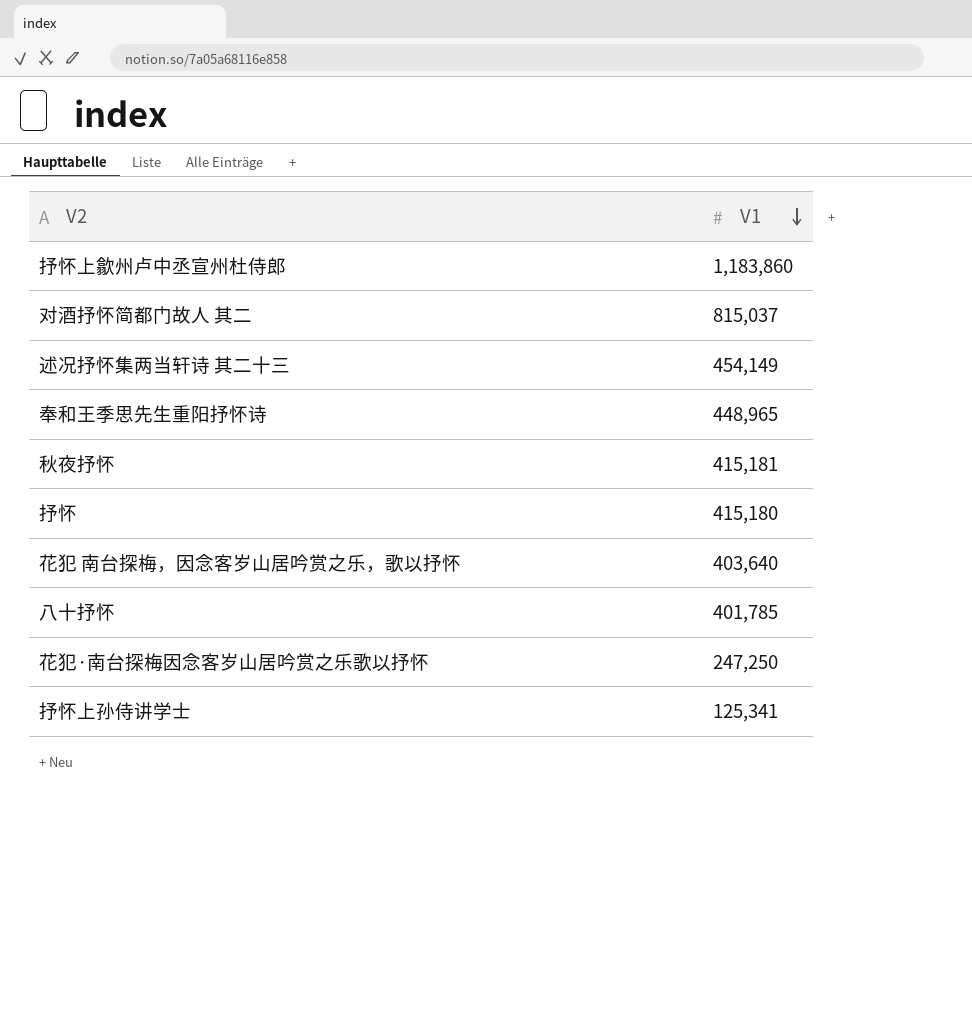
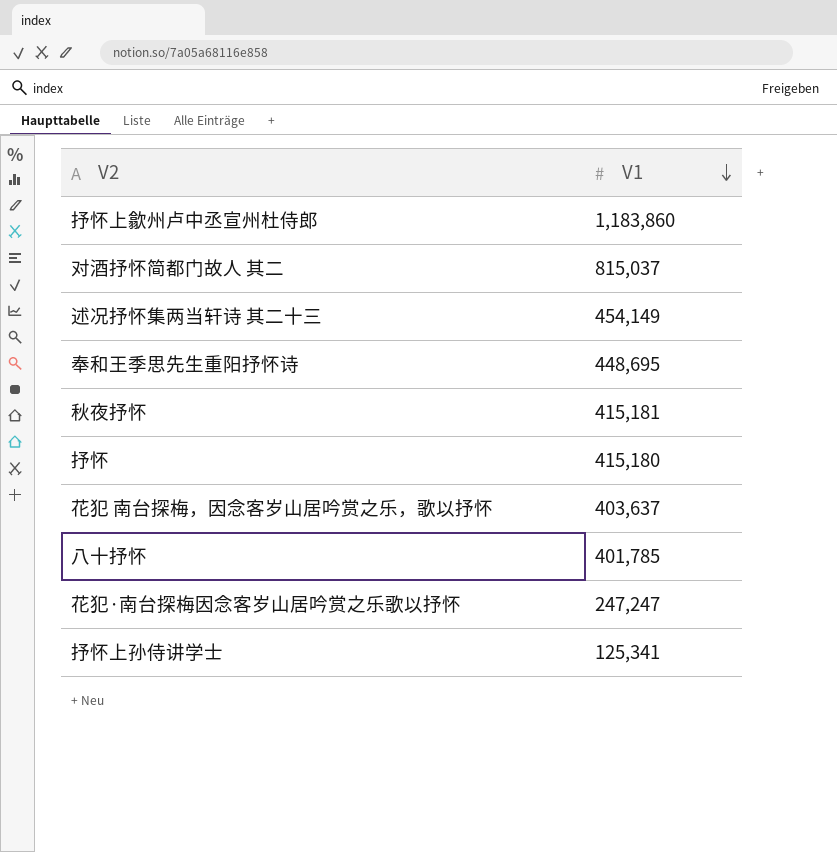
奉和王季思先生重阳抒怀诗 | V1: 448,965 -> 448,695
花犯 南台探梅，因念客岁山居吟赏之乐，歌以抒怀 | V1: 403,640 -> 403,637
花犯·南台探梅因念客岁山居吟赏之乐歌以抒怀 | V1: 247,250 -> 247,247

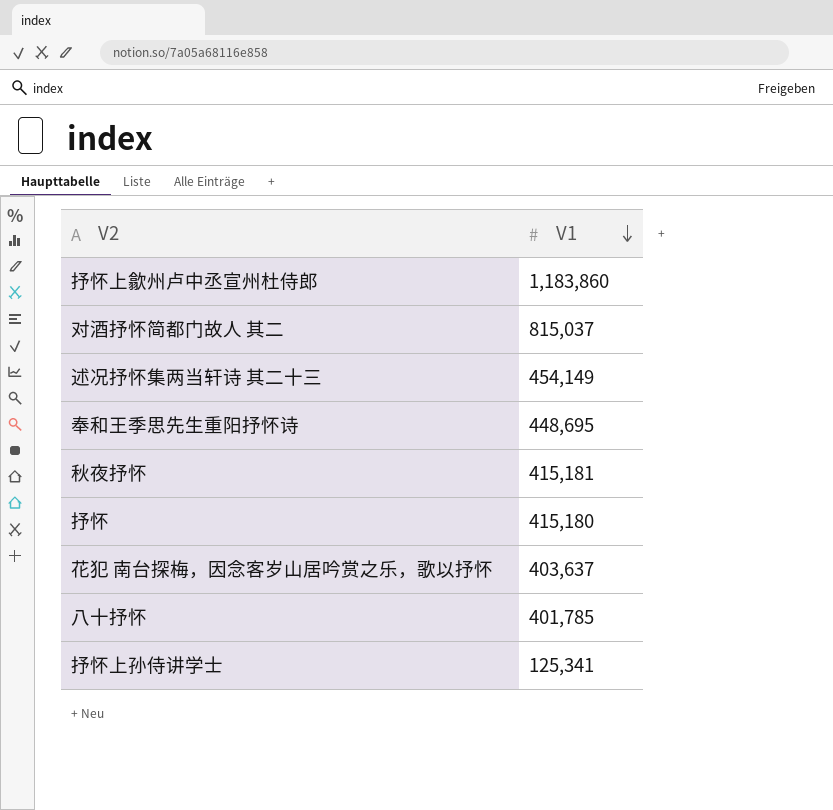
row 花犯·南台探梅因念客岁山居吟赏之乐歌以抒怀: 247,247 -> none

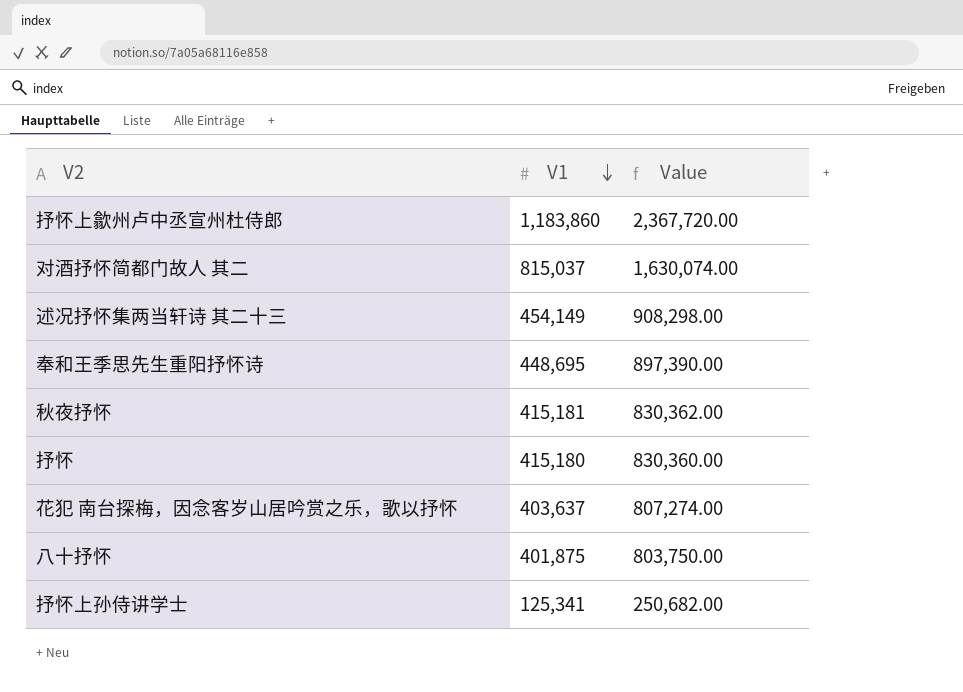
column Value | formula: none -> [V1] * 2
八十抒怀 | V1: 401,785 -> 401,875

